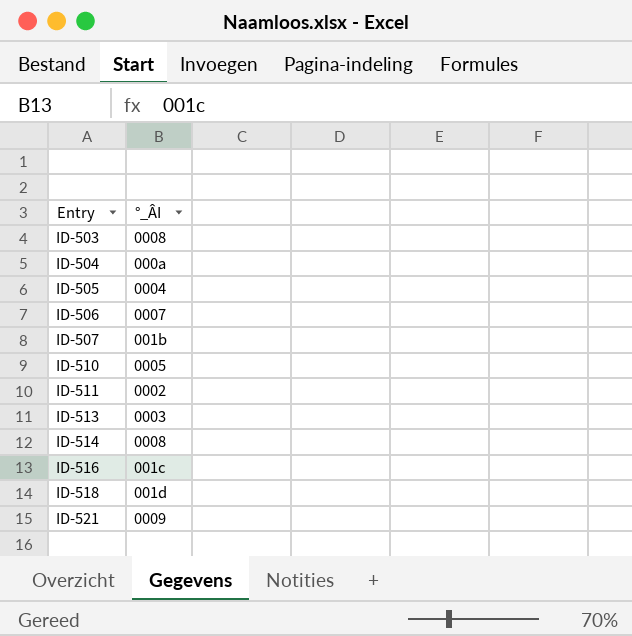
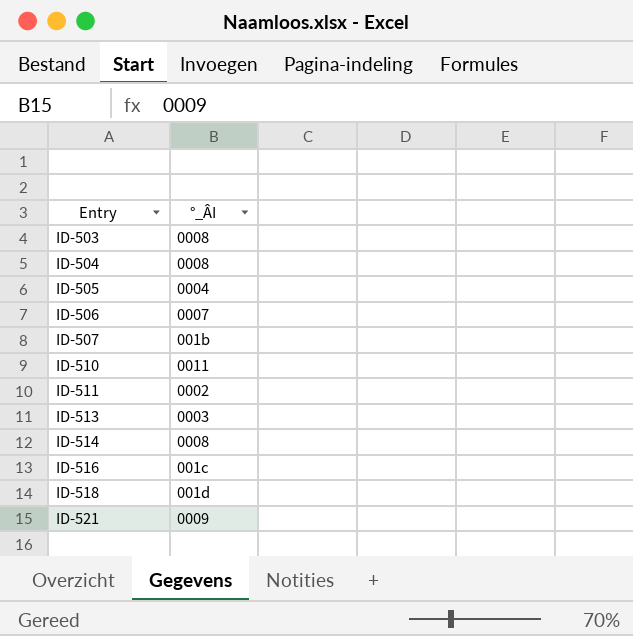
ID-504 | °_ÂI: 000a -> 0008
ID-510 | °_ÂI: 0005 -> 0011

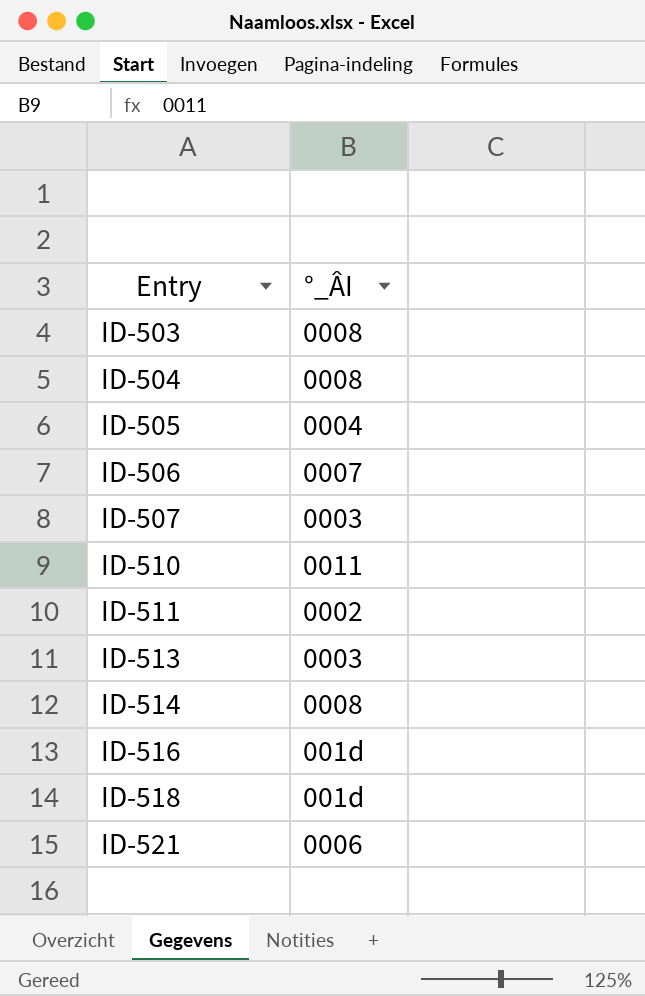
ID-507 | °_ÂI: 001b -> 0003
ID-516 | °_ÂI: 001c -> 001d
ID-521 | °_ÂI: 0009 -> 0006

